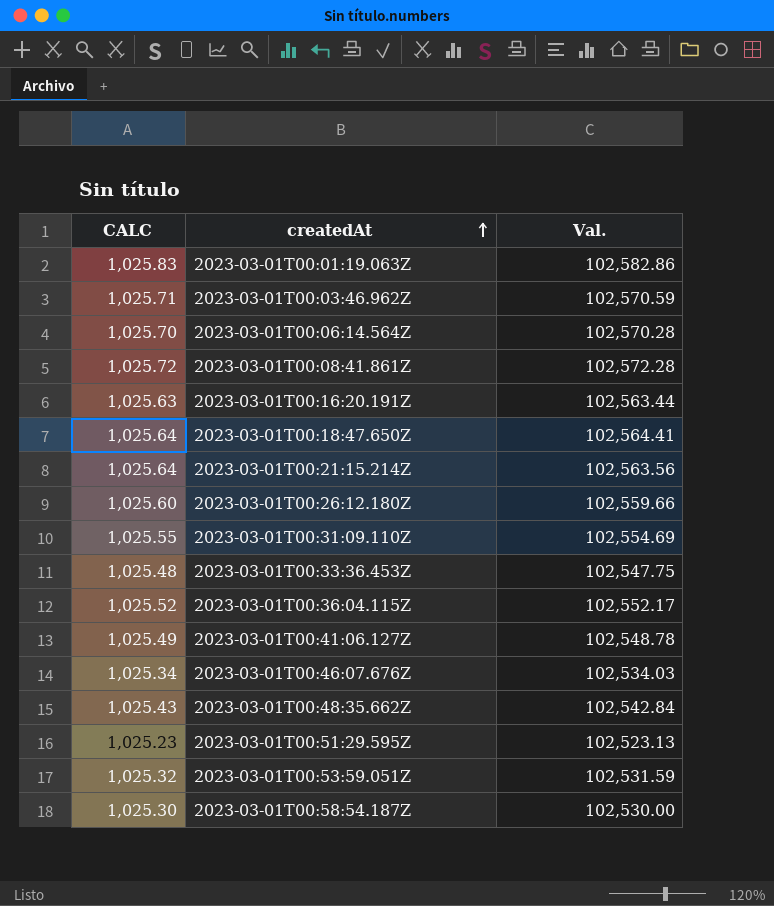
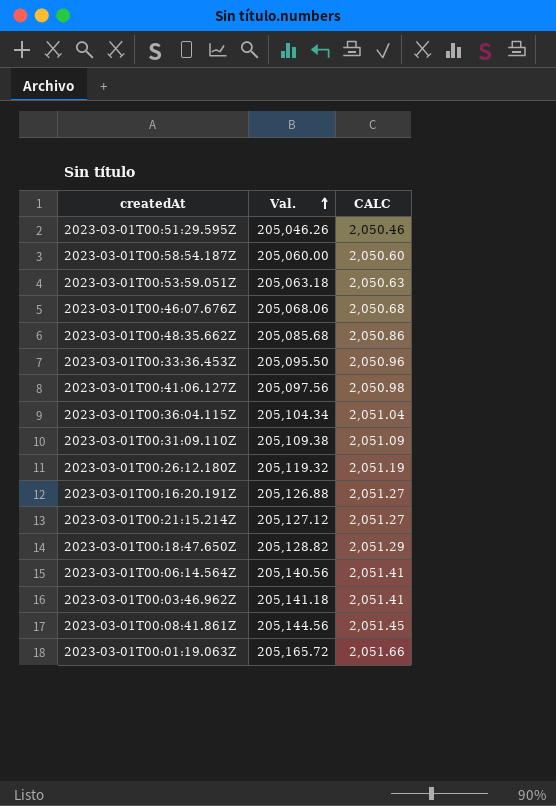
row order: createdAt ascending -> Val. ascending
column CALC | position: 1 -> 3
2023-03-01T00:51:29.595Z | Val.: 102,523.13 -> 205,046.26
2023-03-01T00:51:29.595Z | CALC: 1,025.23 -> 2,050.46
2023-03-01T00:58:54.187Z | Val.: 102,530.00 -> 205,060.00
2023-03-01T00:58:54.187Z | CALC: 1,025.30 -> 2,050.60
2023-03-01T00:53:59.051Z | Val.: 102,531.59 -> 205,063.18
2023-03-01T00:53:59.051Z | CALC: 1,025.32 -> 2,050.63
2023-03-01T00:46:07.676Z | Val.: 102,534.03 -> 205,068.06
2023-03-01T00:46:07.676Z | CALC: 1,025.34 -> 2,050.68
2023-03-01T00:48:35.662Z | Val.: 102,542.84 -> 205,085.68
2023-03-01T00:48:35.662Z | CALC: 1,025.43 -> 2,050.86
2023-03-01T00:33:36.453Z | Val.: 102,547.75 -> 205,095.50
2023-03-01T00:33:36.453Z | CALC: 1,025.48 -> 2,050.96
2023-03-01T00:41:06.127Z | Val.: 102,548.78 -> 205,097.56
2023-03-01T00:41:06.127Z | CALC: 1,025.49 -> 2,050.98
2023-03-01T00:36:04.115Z | Val.: 102,552.17 -> 205,104.34
2023-03-01T00:36:04.115Z | CALC: 1,025.52 -> 2,051.04
2023-03-01T00:31:09.110Z | Val.: 102,554.69 -> 205,109.38
2023-03-01T00:31:09.110Z | CALC: 1,025.55 -> 2,051.09
2023-03-01T00:26:12.180Z | Val.: 102,559.66 -> 205,119.32
2023-03-01T00:26:12.180Z | CALC: 1,025.60 -> 2,051.19
2023-03-01T00:16:20.191Z | Val.: 102,563.44 -> 205,126.88
2023-03-01T00:16:20.191Z | CALC: 1,025.63 -> 2,051.27
2023-03-01T00:21:15.214Z | Val.: 102,563.56 -> 205,127.12
2023-03-01T00:21:15.214Z | CALC: 1,025.64 -> 2,051.27
2023-03-01T00:18:47.650Z | Val.: 102,564.41 -> 205,128.82
2023-03-01T00:18:47.650Z | CALC: 1,025.64 -> 2,051.29
2023-03-01T00:06:14.564Z | Val.: 102,570.28 -> 205,140.56
2023-03-01T00:06:14.564Z | CALC: 1,025.70 -> 2,051.41
2023-03-01T00:03:46.962Z | Val.: 102,570.59 -> 205,141.18
2023-03-01T00:03:46.962Z | CALC: 1,025.71 -> 2,051.41
2023-03-01T00:08:41.861Z | Val.: 102,572.28 -> 205,144.56
2023-03-01T00:08:41.861Z | CALC: 1,025.72 -> 2,051.45
2023-03-01T00:01:19.063Z | Val.: 102,582.86 -> 205,165.72
2023-03-01T00:01:19.063Z | CALC: 1,025.83 -> 2,051.66

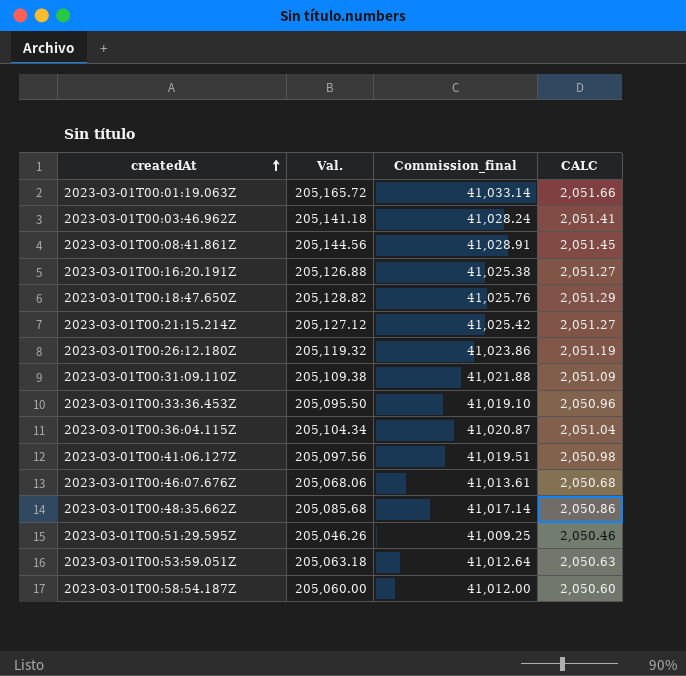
row order: Val. ascending -> createdAt ascending
column Commission_final | formula: none -> [Val.] * 0.2
row 2023-03-01T00:06:14.564Z: 205,140.56 | 2,051.41 -> none

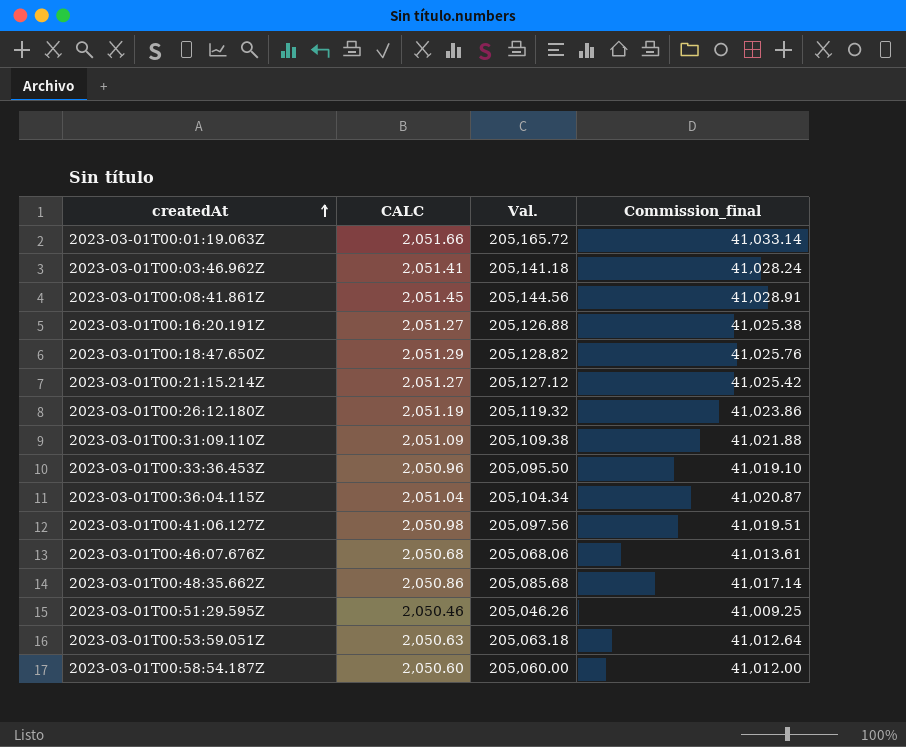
column CALC | position: 4 -> 2

